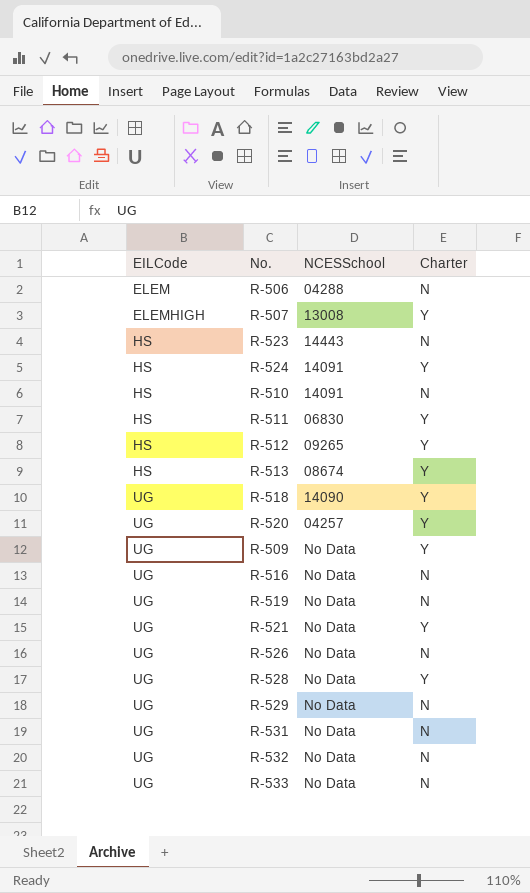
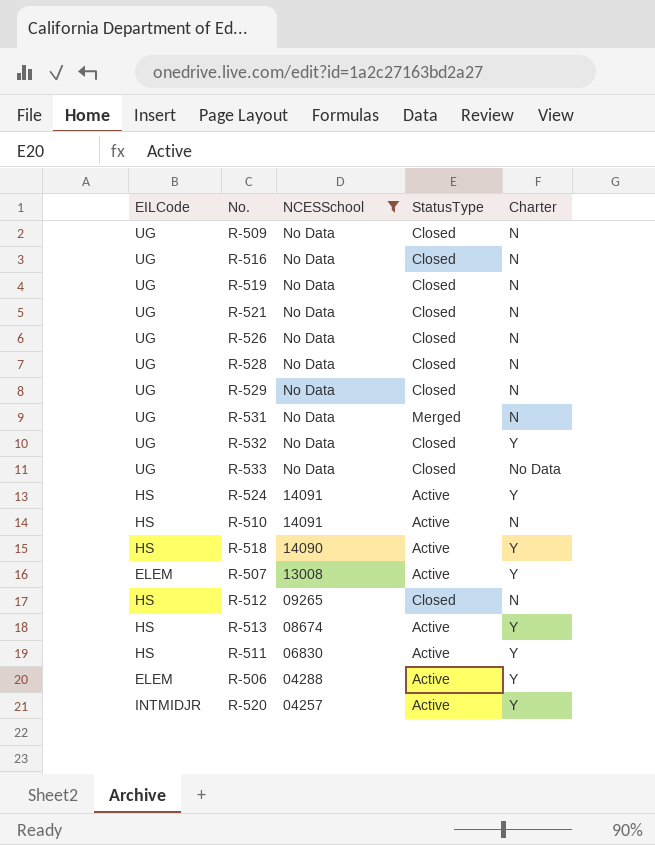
filter: none -> NCESSchool != 14443
row order: EILCode ascending -> NCESSchool descending
column StatusType | position: none -> 4
R-509 | Charter: Y -> N
R-521 | Charter: Y -> N
R-528 | Charter: Y -> N
R-532 | Charter: N -> Y
R-533 | Charter: N -> No Data
R-518 | EILCode: UG -> HS
R-507 | EILCode: ELEMHIGH -> ELEM
R-512 | Charter: Y -> N
R-506 | Charter: N -> Y
R-520 | EILCode: UG -> INTMIDJR

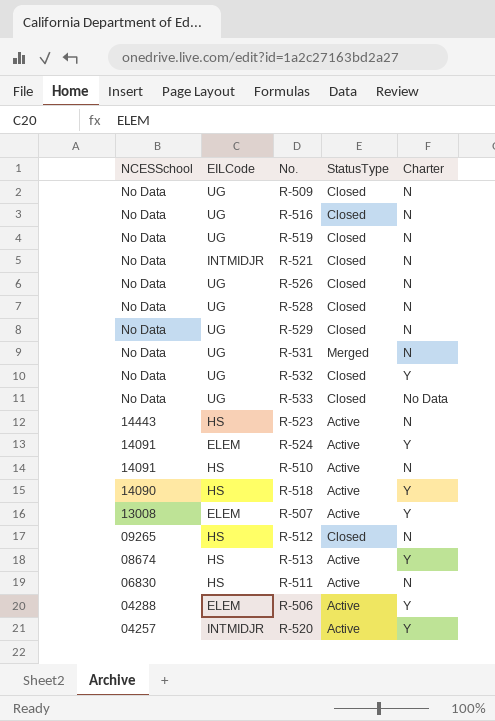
filter: NCESSchool != 14443 -> none
column NCESSchool | position: 3 -> 1
R-521 | EILCode: UG -> INTMIDJR
R-524 | EILCode: HS -> ELEM
R-511 | Charter: Y -> N

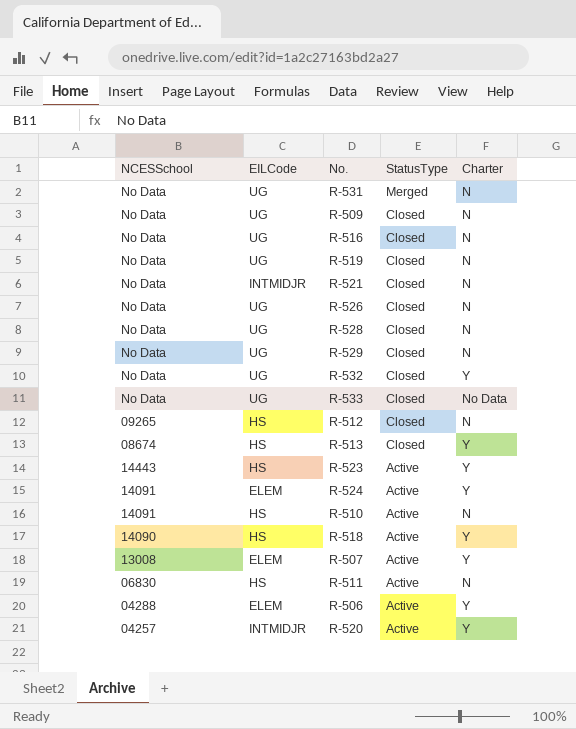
row order: NCESSchool descending -> StatusType descending
R-513 | StatusType: Active -> Closed
R-523 | Charter: N -> Y

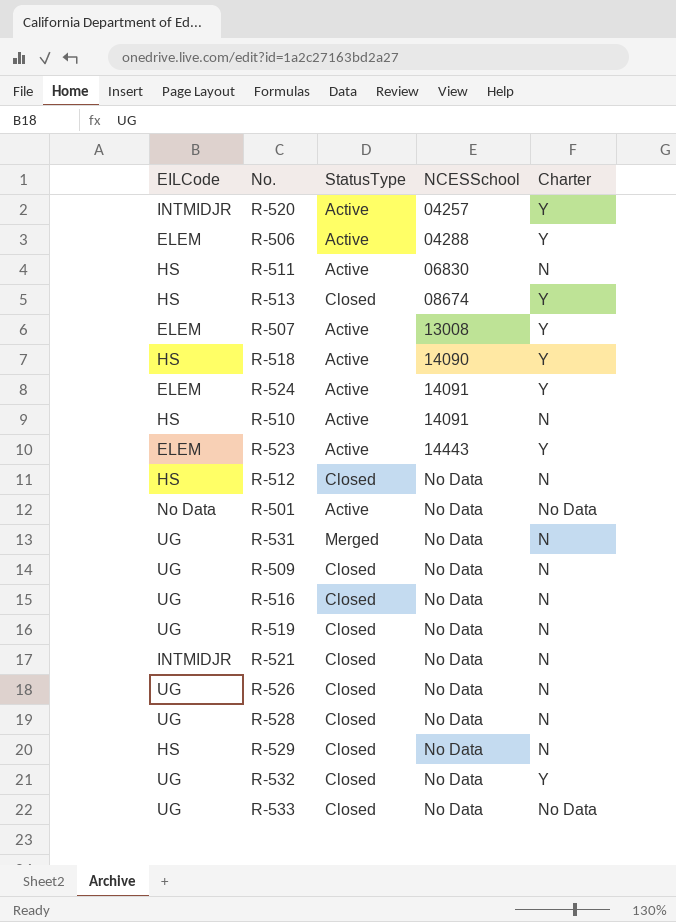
row order: StatusType descending -> NCESSchool ascending
column NCESSchool | position: 1 -> 4
R-523 | EILCode: HS -> ELEM
R-512 | NCESSchool: 09265 -> No Data
row R-501: none -> No Data | Active | No Data | No Data
R-529 | EILCode: UG -> HS

